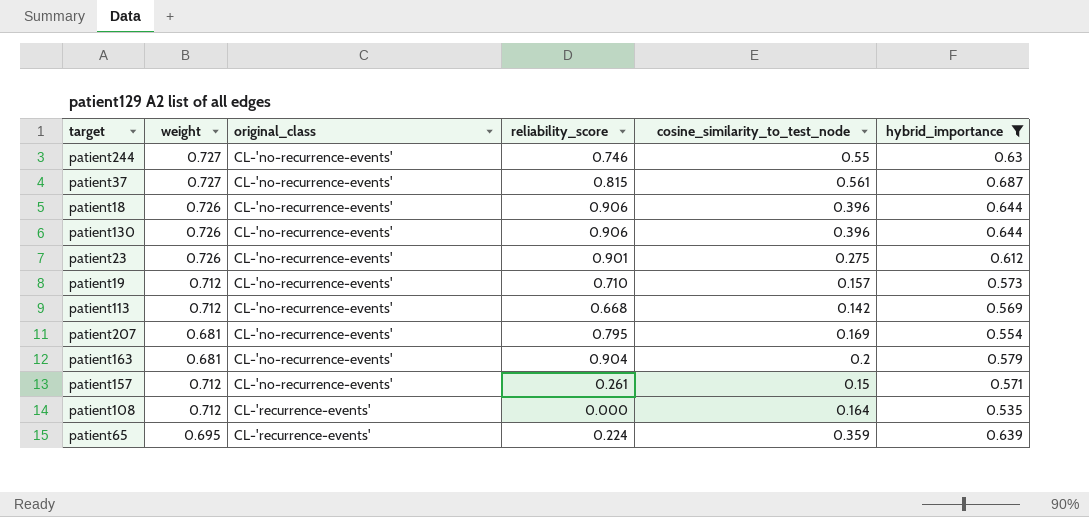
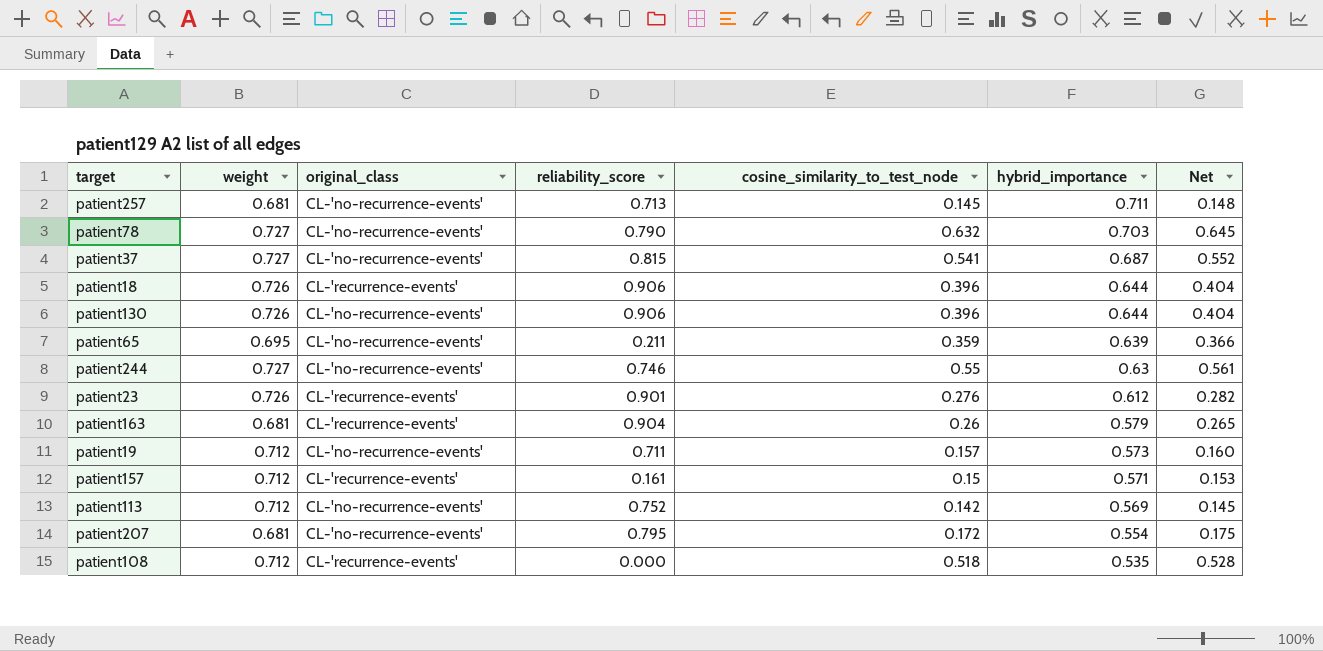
filter: hybrid_importance <= 0.687 -> none
row order: original_class ascending -> hybrid_importance descending
column Net | formula: none -> [cosine_similarity_to_test_node] * 1.02
patient37 | cosine_similarity_to_test_node: 0.561 -> 0.541
patient18 | original_class: CL-'no-recurrence-events' -> CL-'recurrence-events'
patient65 | original_class: CL-'recurrence-events' -> CL-'no-recurrence-events'
patient65 | reliability_score: 0.224 -> 0.211
patient23 | original_class: CL-'no-recurrence-events' -> CL-'recurrence-events'
patient23 | cosine_similarity_to_test_node: 0.275 -> 0.276
patient163 | original_class: CL-'no-recurrence-events' -> CL-'recurrence-events'
patient163 | cosine_similarity_to_test_node: 0.2 -> 0.26
patient19 | reliability_score: 0.710 -> 0.711
patient157 | original_class: CL-'no-recurrence-events' -> CL-'recurrence-events'
patient157 | reliability_score: 0.261 -> 0.161
patient113 | reliability_score: 0.668 -> 0.752
patient207 | cosine_similarity_to_test_node: 0.169 -> 0.172
patient108 | cosine_similarity_to_test_node: 0.164 -> 0.518

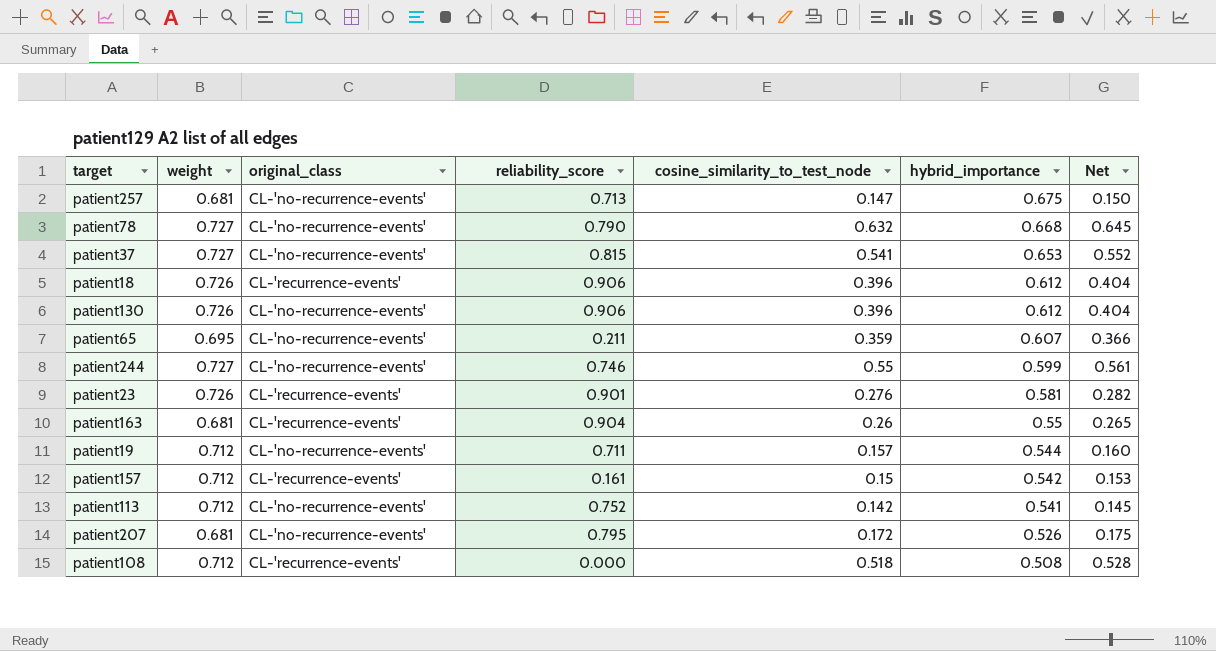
patient257 | cosine_similarity_to_test_node: 0.145 -> 0.147
patient257 | hybrid_importance: 0.711 -> 0.675
patient257 | Net: 0.148 -> 0.150
patient78 | hybrid_importance: 0.703 -> 0.668
patient37 | hybrid_importance: 0.687 -> 0.653
patient18 | hybrid_importance: 0.644 -> 0.612
patient130 | hybrid_importance: 0.644 -> 0.612
patient65 | hybrid_importance: 0.639 -> 0.607
patient244 | hybrid_importance: 0.63 -> 0.599
patient23 | hybrid_importance: 0.612 -> 0.581
patient163 | hybrid_importance: 0.579 -> 0.55
patient19 | hybrid_importance: 0.573 -> 0.544
patient157 | hybrid_importance: 0.571 -> 0.542
patient113 | hybrid_importance: 0.569 -> 0.541
patient207 | hybrid_importance: 0.554 -> 0.526
patient108 | hybrid_importance: 0.535 -> 0.508

